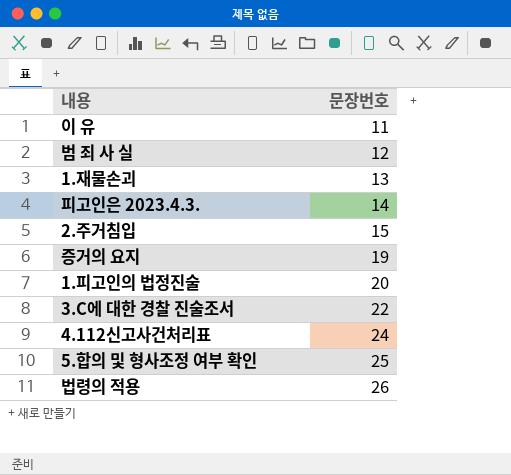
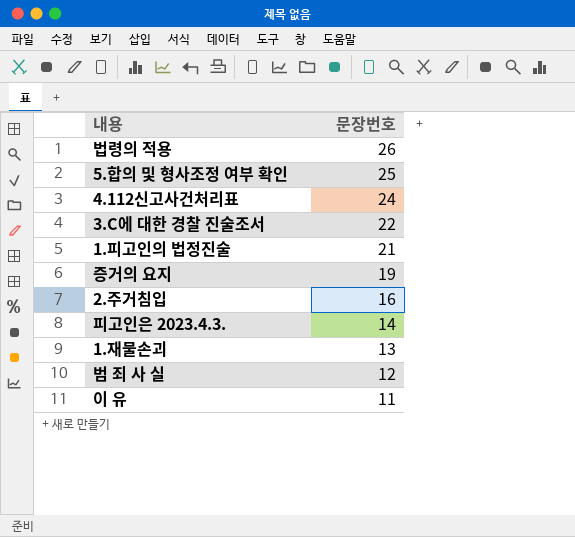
row order: 문장번호 ascending -> 문장번호 descending
1.피고인의 법정진술 | 문장번호: 20 -> 21
2.주거침입 | 문장번호: 15 -> 16

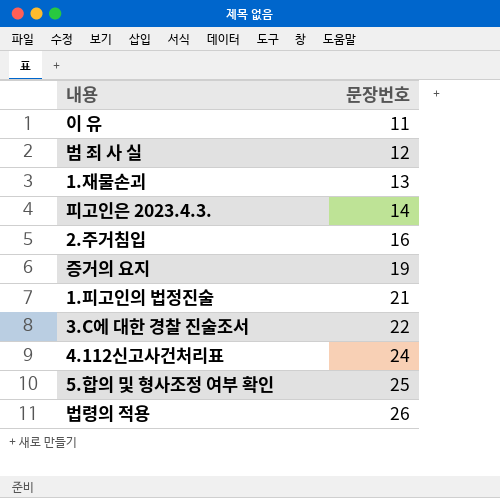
row order: 문장번호 descending -> 문장번호 ascending

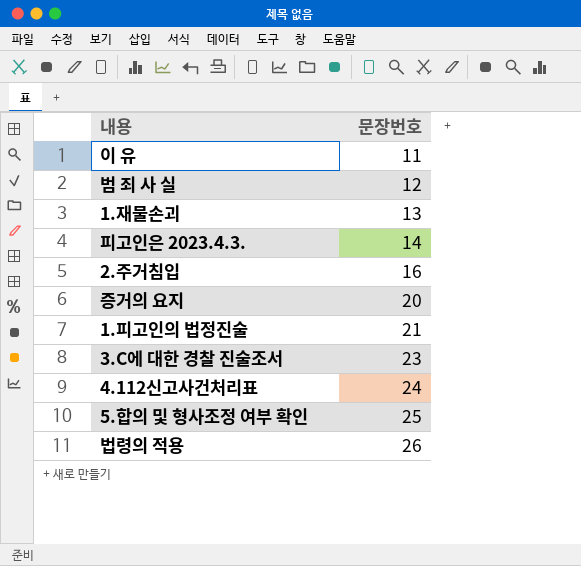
증거의 요지 | 문장번호: 19 -> 20
3.C에 대한 경찰 진술조서 | 문장번호: 22 -> 23

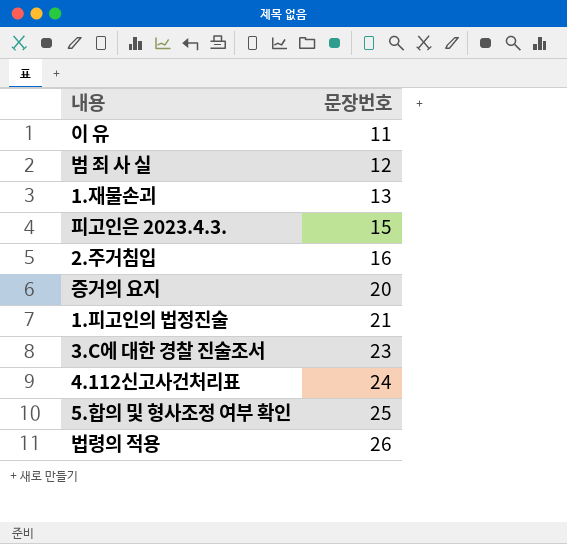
피고인은 2023.4.3. | 문장번호: 14 -> 15

